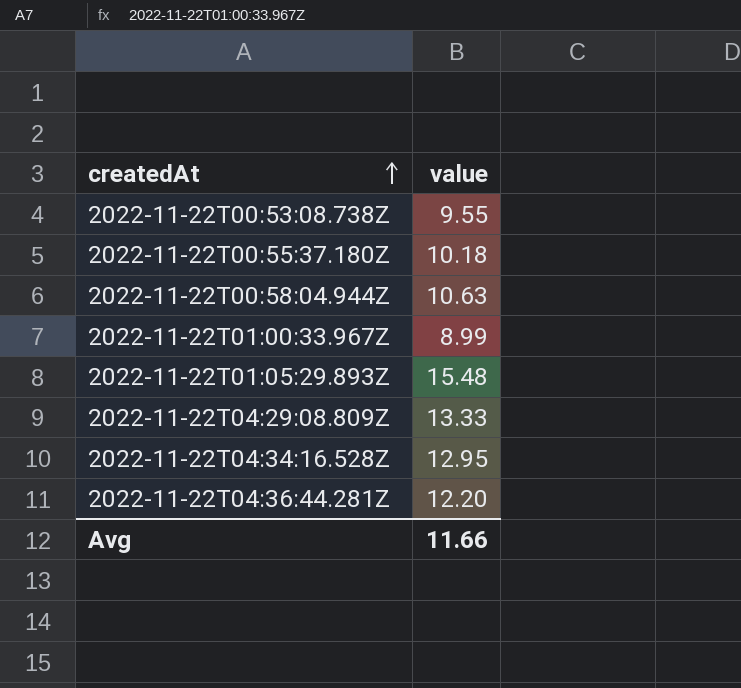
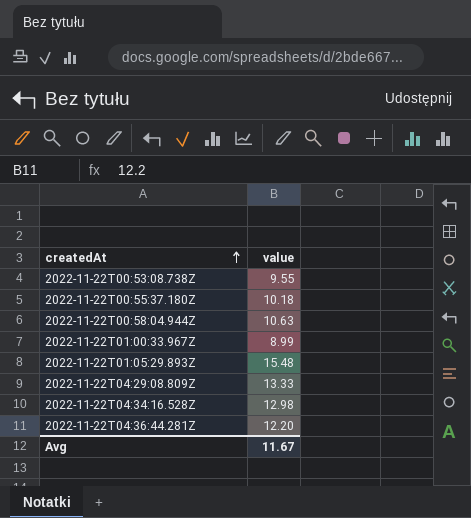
2022-11-22T04:34:16.528Z | value: 12.95 -> 12.98
Avg | value: 11.66 -> 11.67

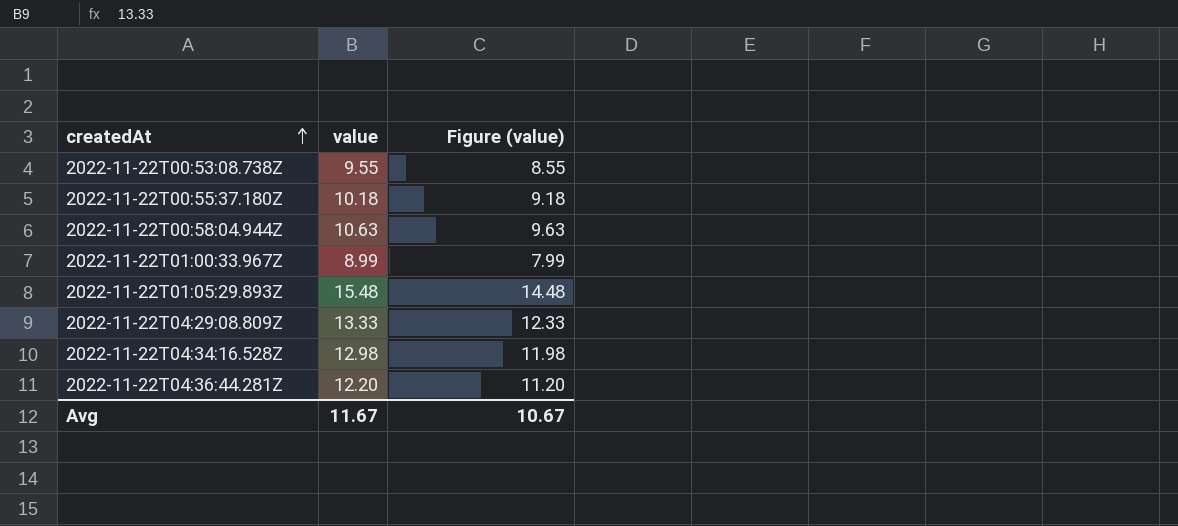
column Figure (value) | formula: none -> [value] - 1

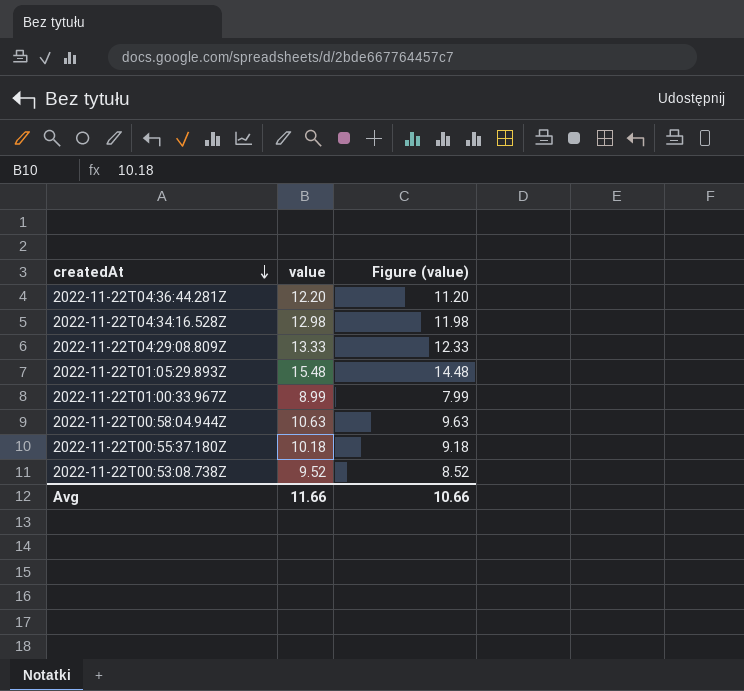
row order: createdAt ascending -> createdAt descending
2022-11-22T00:53:08.738Z | value: 9.55 -> 9.52
2022-11-22T00:53:08.738Z | Figure (value): 8.55 -> 8.52
Avg | value: 11.67 -> 11.66
Avg | Figure (value): 10.67 -> 10.66

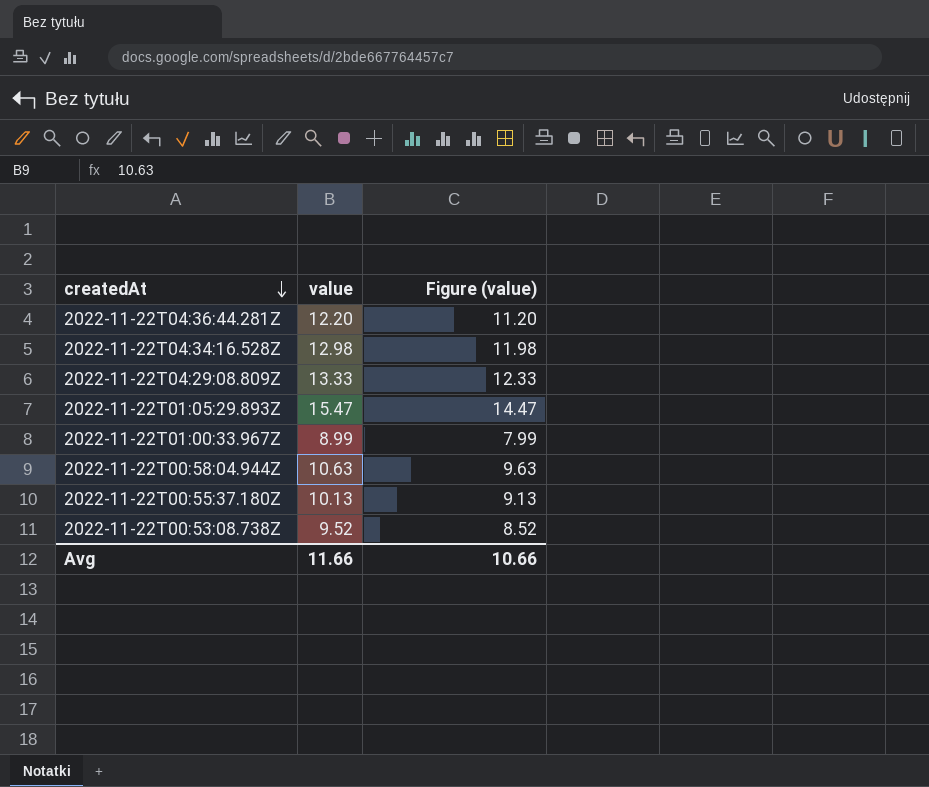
2022-11-22T01:05:29.893Z | value: 15.48 -> 15.47
2022-11-22T01:05:29.893Z | Figure (value): 14.48 -> 14.47
2022-11-22T00:55:37.180Z | value: 10.18 -> 10.13
2022-11-22T00:55:37.180Z | Figure (value): 9.18 -> 9.13

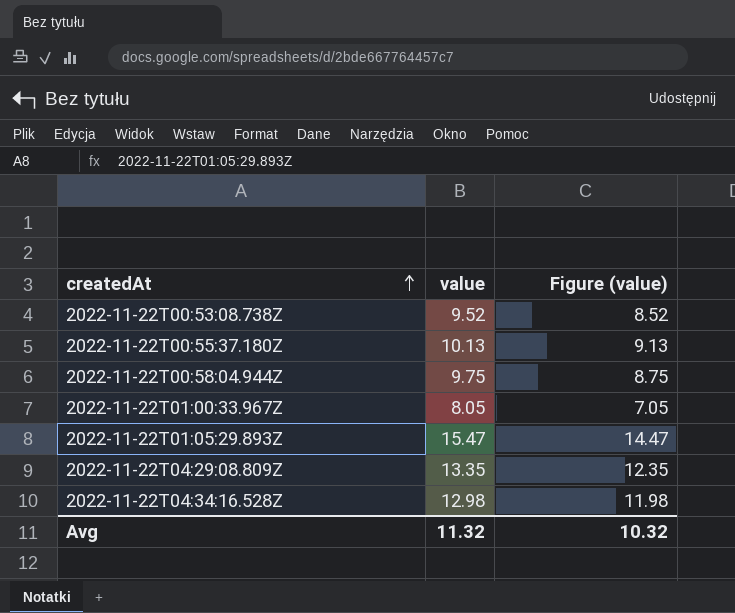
row order: createdAt descending -> createdAt ascending
row 2022-11-22T04:36:44.281Z: 12.20 | 11.20 -> none
2022-11-22T00:58:04.944Z | value: 10.63 -> 9.75
2022-11-22T00:58:04.944Z | Figure (value): 9.63 -> 8.75
2022-11-22T01:00:33.967Z | value: 8.99 -> 8.05
2022-11-22T01:00:33.967Z | Figure (value): 7.99 -> 7.05
2022-11-22T04:29:08.809Z | value: 13.33 -> 13.35
2022-11-22T04:29:08.809Z | Figure (value): 12.33 -> 12.35
Avg | value: 11.66 -> 11.32
Avg | Figure (value): 10.66 -> 10.32

